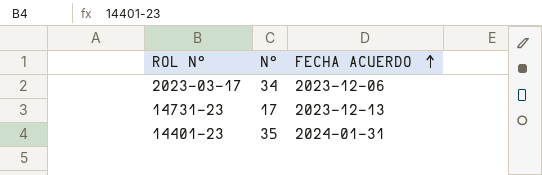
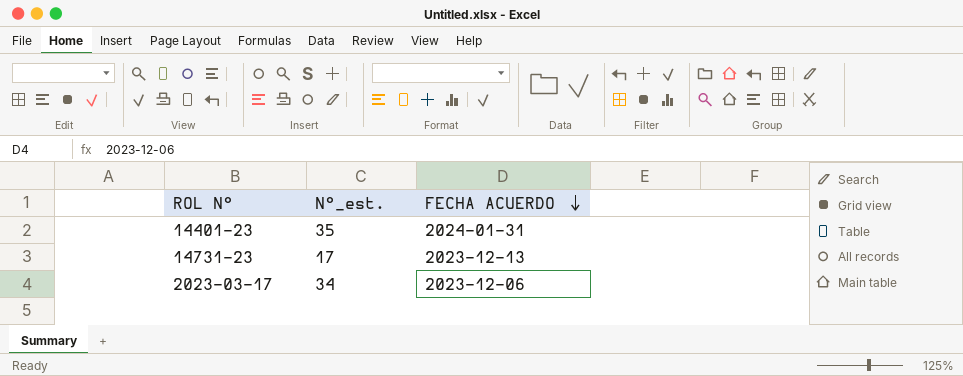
row order: FECHA ACUERDO ascending -> FECHA ACUERDO descending
column name: N° -> N°_est.

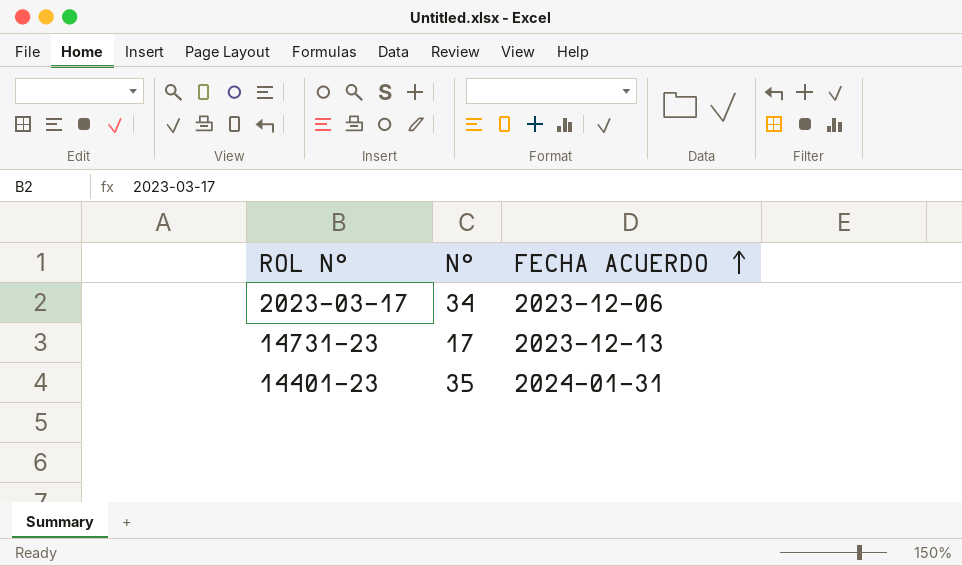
row order: FECHA ACUERDO descending -> FECHA ACUERDO ascending
column name: N°_est. -> N°

